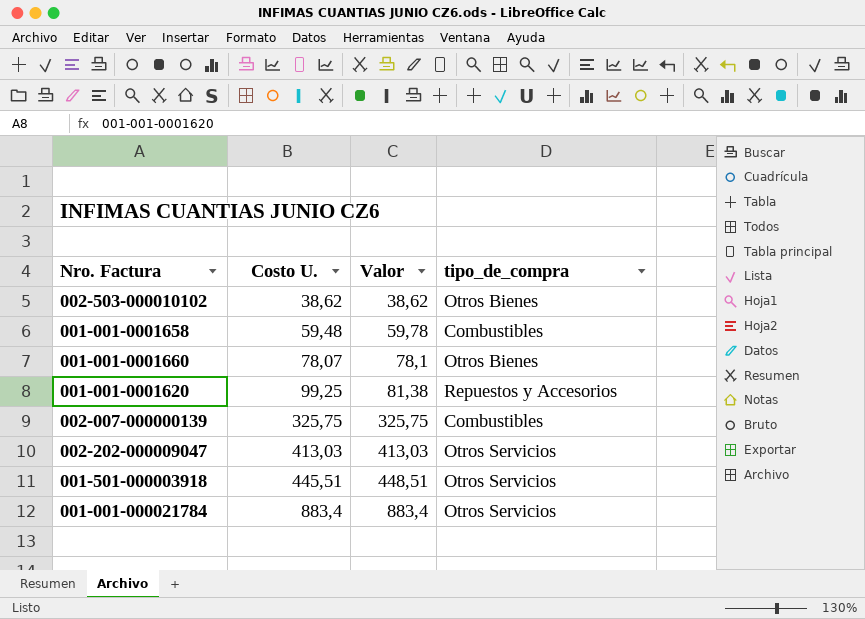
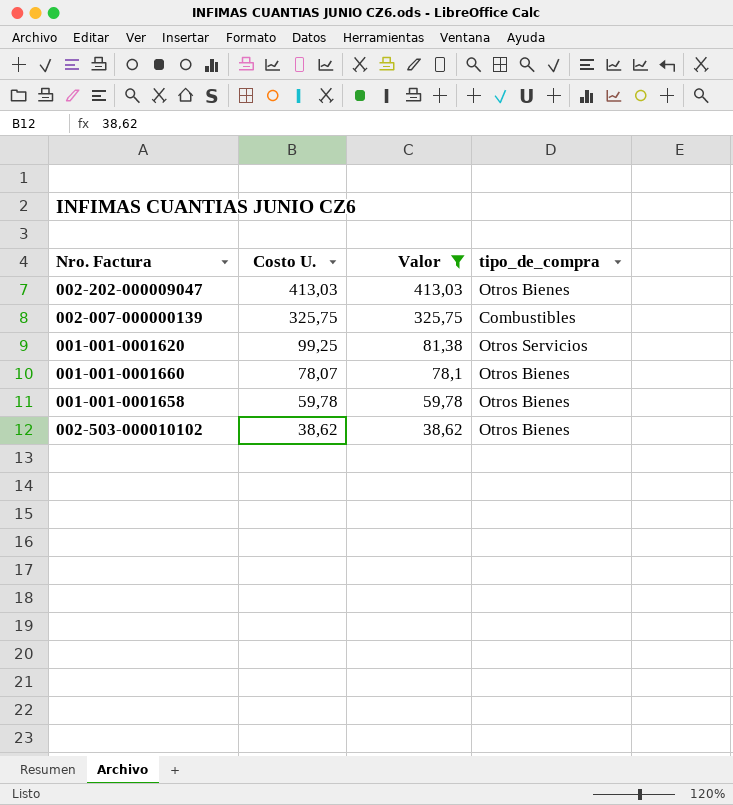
filter: none -> Valor <= 413,03
row order: Costo U. ascending -> Costo U. descending
002-202-000009047 | tipo_de_compra: Otros Servicios -> Otros Bienes
001-001-0001620 | tipo_de_compra: Repuestos y Accesorios -> Otros Servicios
001-001-0001658 | Costo U.: 59,48 -> 59,78
001-001-0001658 | tipo_de_compra: Combustibles -> Otros Bienes

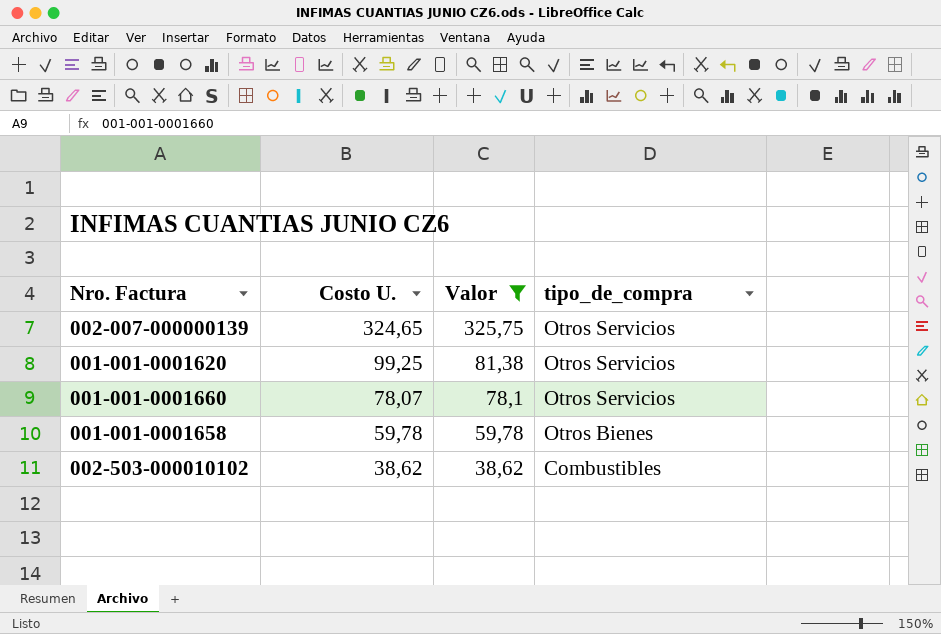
row 002-202-000009047: 413,03 | 413,03 | Otros Bienes -> none
002-007-000000139 | Costo U.: 325,75 -> 324,65
002-007-000000139 | tipo_de_compra: Combustibles -> Otros Servicios
001-001-0001660 | tipo_de_compra: Otros Bienes -> Otros Servicios
002-503-000010102 | tipo_de_compra: Otros Bienes -> Combustibles

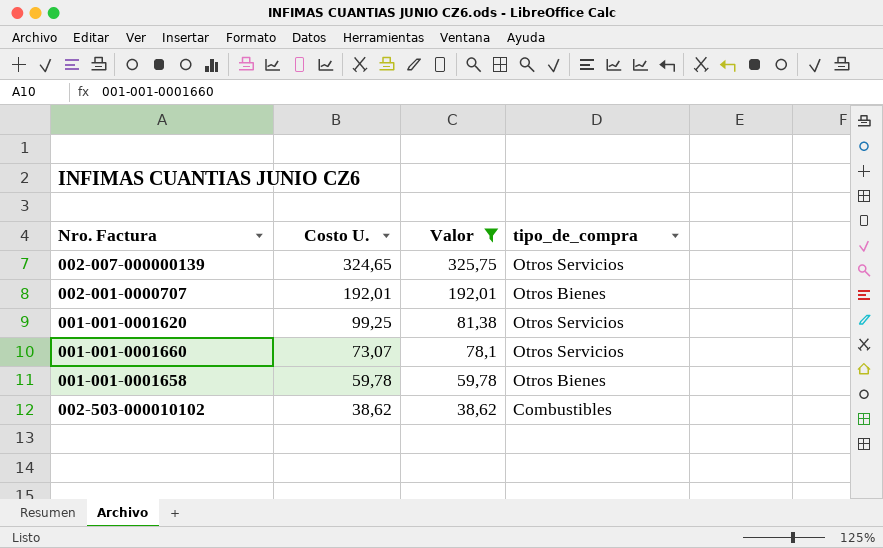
row 002-001-0000707: none -> 192,01 | 192,01 | Otros Bienes
001-001-0001660 | Costo U.: 78,07 -> 73,07

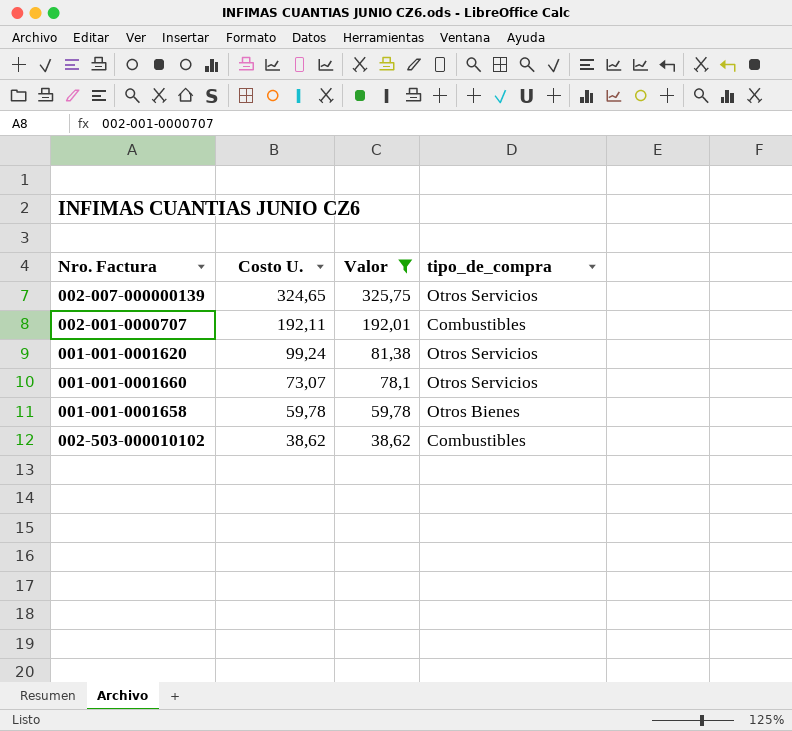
002-001-0000707 | Costo U.: 192,01 -> 192,11
002-001-0000707 | tipo_de_compra: Otros Bienes -> Combustibles
001-001-0001620 | Costo U.: 99,25 -> 99,24

